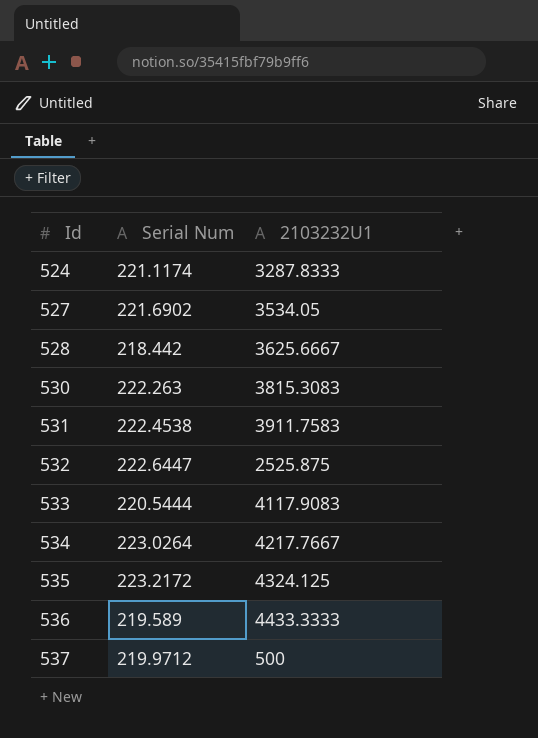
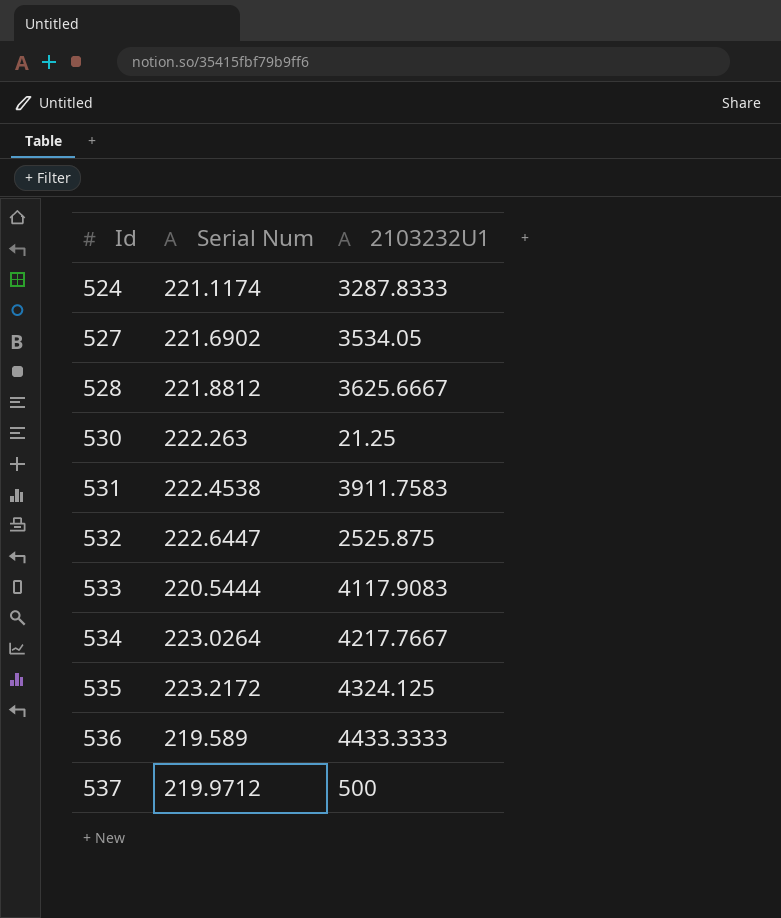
528 | Serial Num: 218.442 -> 221.8812
530 | 2103232U1: 3815.3083 -> 21.25

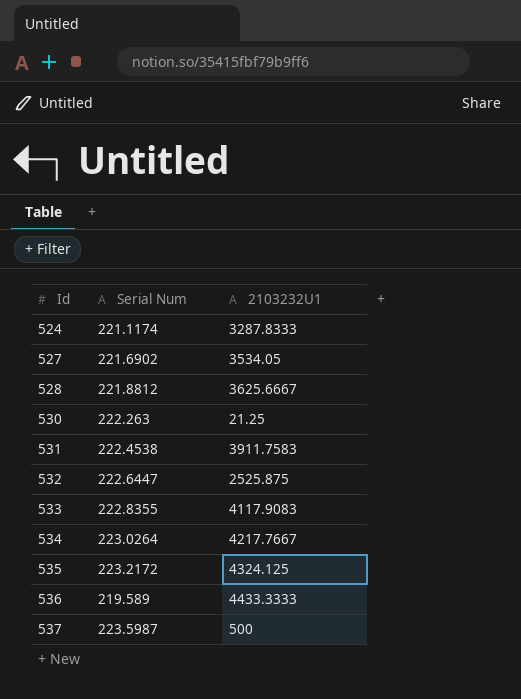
533 | Serial Num: 220.5444 -> 222.8355
537 | Serial Num: 219.9712 -> 223.5987

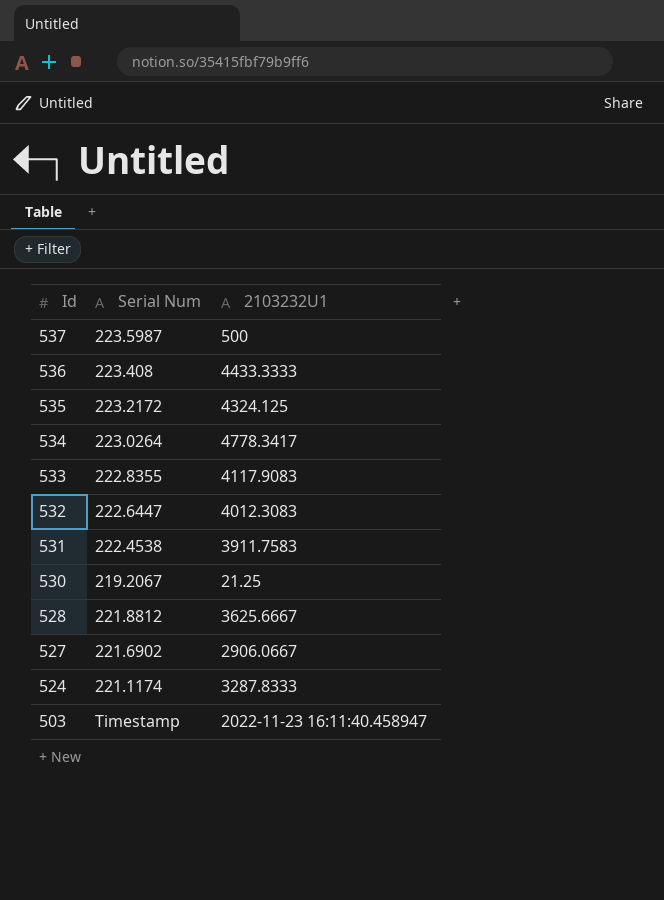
row order: Id ascending -> Id descending
536 | Serial Num: 219.589 -> 223.408
534 | 2103232U1: 4217.7667 -> 4778.3417
532 | 2103232U1: 2525.875 -> 4012.3083
530 | Serial Num: 222.263 -> 219.2067
527 | 2103232U1: 3534.05 -> 2906.0667
row 503: none -> Timestamp | 2022-11-23 16:11:40.458947

